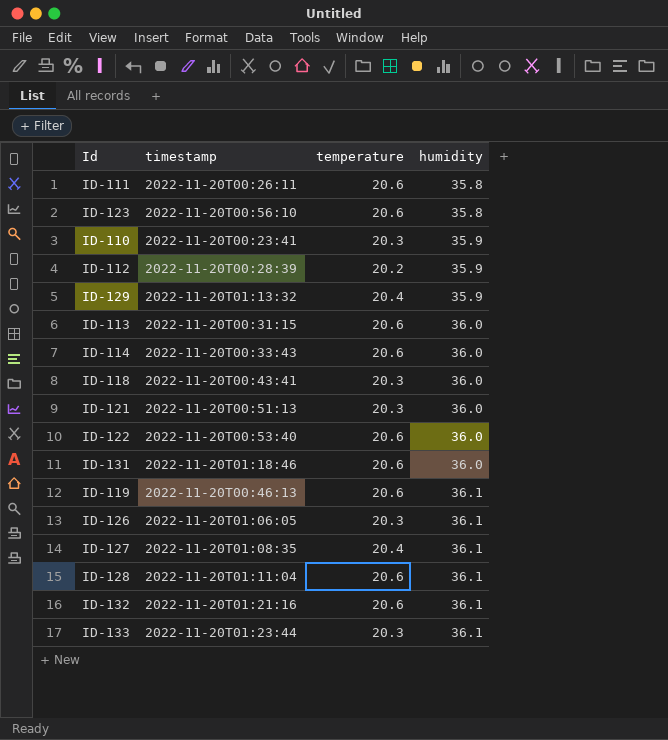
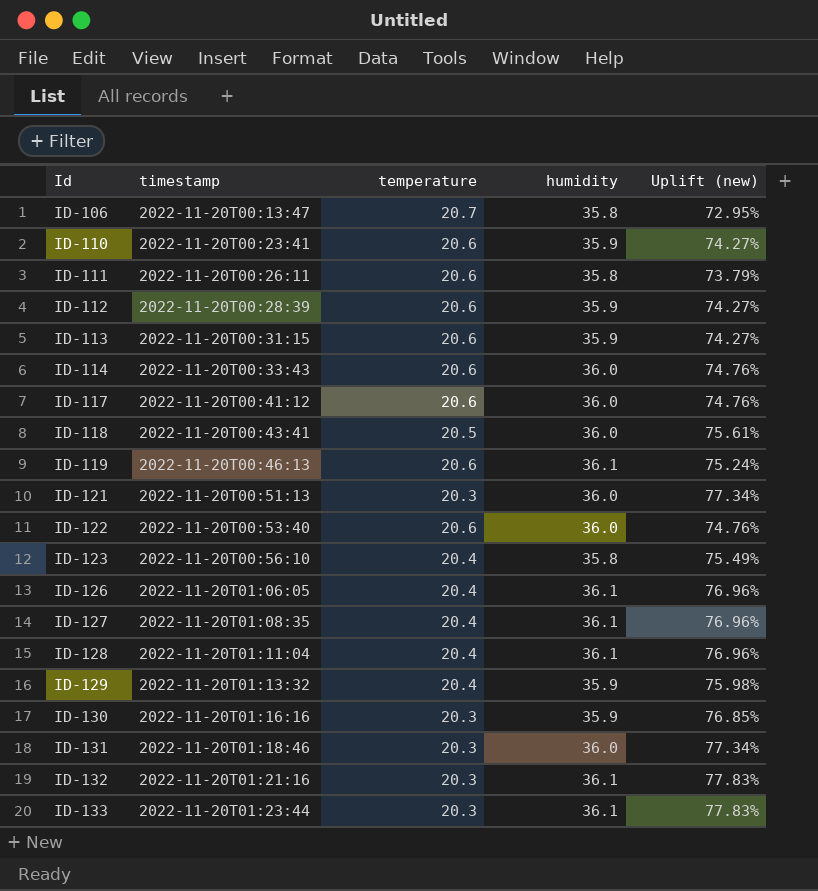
row order: humidity ascending -> Id ascending
column Uplift (new) | formula: none -> ([humidity] - [temperature]) / [temperature]
row ID-106: none -> 2022-11-20T00:13:47 | 20.7 | 35.8 | 72.95%
ID-110 | temperature: 20.3 -> 20.6
ID-112 | temperature: 20.2 -> 20.6
ID-113 | humidity: 36.0 -> 35.9
row ID-117: none -> 2022-11-20T00:41:12 | 20.6 | 36.0 | 74.76%
ID-118 | temperature: 20.3 -> 20.5
ID-123 | temperature: 20.6 -> 20.4
ID-126 | temperature: 20.3 -> 20.4
ID-128 | temperature: 20.6 -> 20.4
row ID-130: none -> 2022-11-20T01:16:16 | 20.3 | 35.9 | 76.85%
ID-131 | temperature: 20.6 -> 20.3
ID-132 | temperature: 20.6 -> 20.3

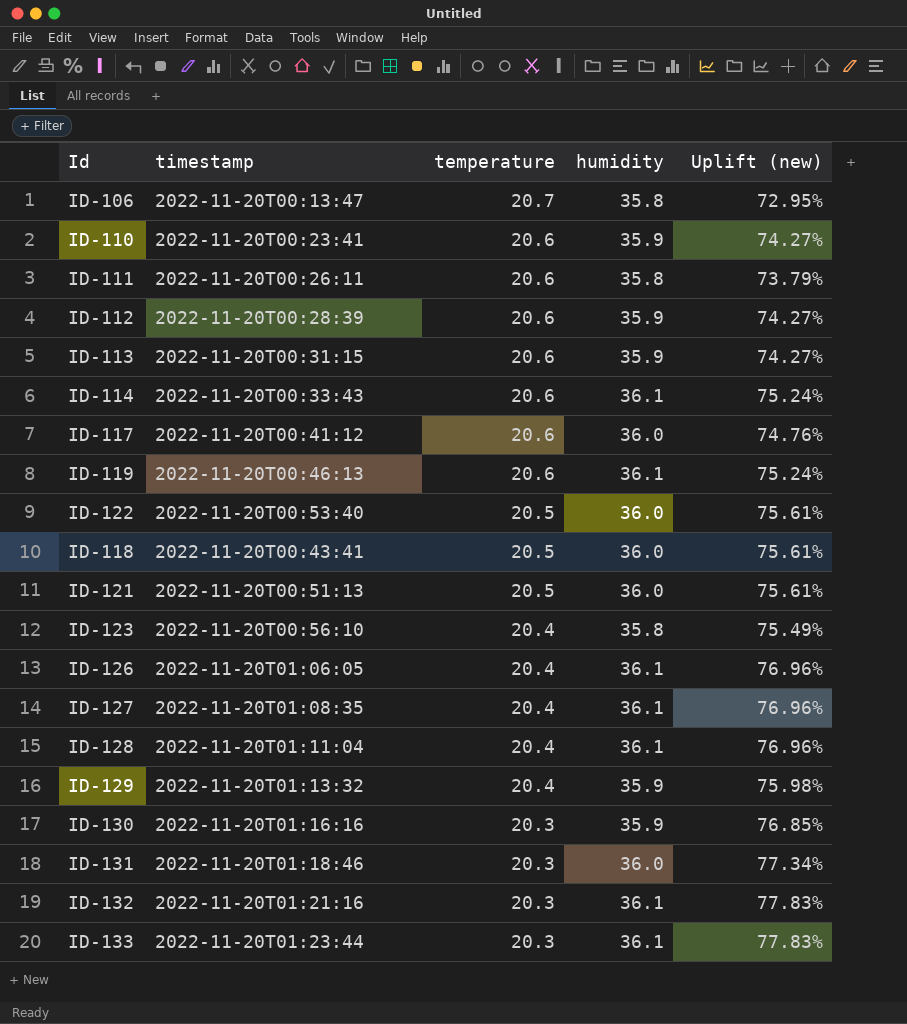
row order: Id ascending -> temperature descending
ID-114 | humidity: 36.0 -> 36.1
ID-114 | Uplift (new): 74.76% -> 75.24%
ID-122 | temperature: 20.6 -> 20.5
ID-122 | Uplift (new): 74.76% -> 75.61%
ID-121 | temperature: 20.3 -> 20.5
ID-121 | Uplift (new): 77.34% -> 75.61%

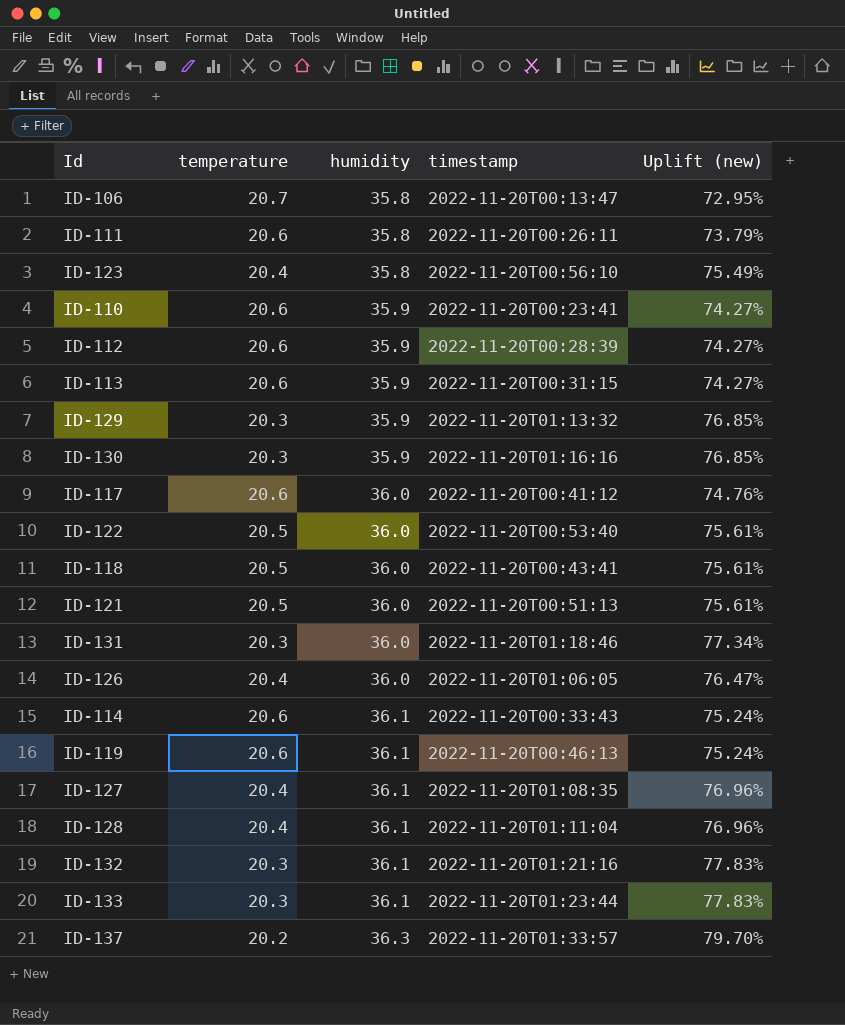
row order: temperature descending -> humidity ascending
column timestamp | position: 2 -> 4
ID-129 | temperature: 20.4 -> 20.3
ID-129 | Uplift (new): 75.98% -> 76.85%
ID-126 | humidity: 36.1 -> 36.0
ID-126 | Uplift (new): 76.96% -> 76.47%
row ID-137: none -> 20.2 | 36.3 | 2022-11-20T01:33:57 | 79.70%

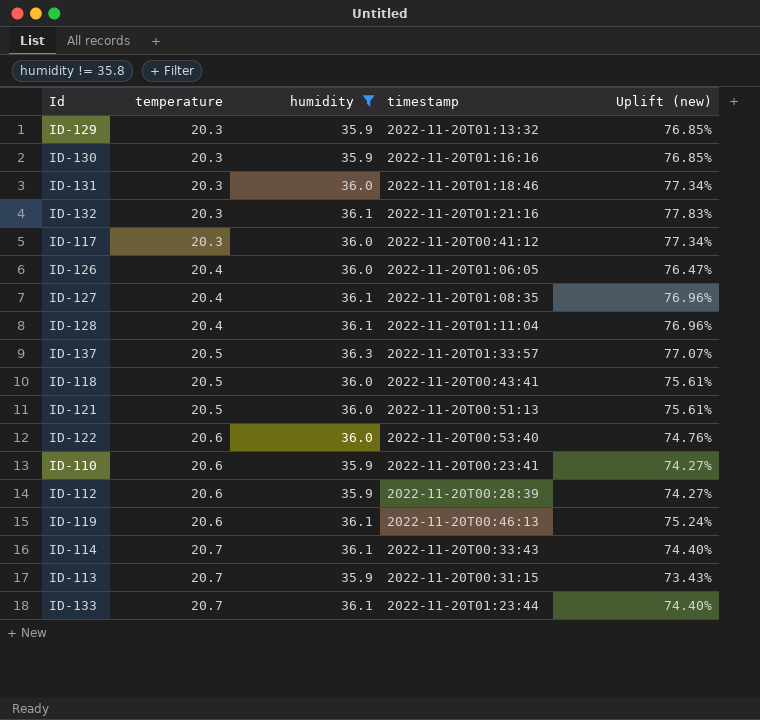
filter: none -> humidity != 35.8
row order: humidity ascending -> temperature ascending
ID-117 | temperature: 20.6 -> 20.3
ID-117 | Uplift (new): 74.76% -> 77.34%
ID-137 | temperature: 20.2 -> 20.5
ID-137 | Uplift (new): 79.70% -> 77.07%
ID-122 | temperature: 20.5 -> 20.6
ID-122 | Uplift (new): 75.61% -> 74.76%
ID-114 | temperature: 20.6 -> 20.7
ID-114 | Uplift (new): 75.24% -> 74.40%
ID-113 | temperature: 20.6 -> 20.7
ID-113 | Uplift (new): 74.27% -> 73.43%
ID-133 | temperature: 20.3 -> 20.7
ID-133 | Uplift (new): 77.83% -> 74.40%

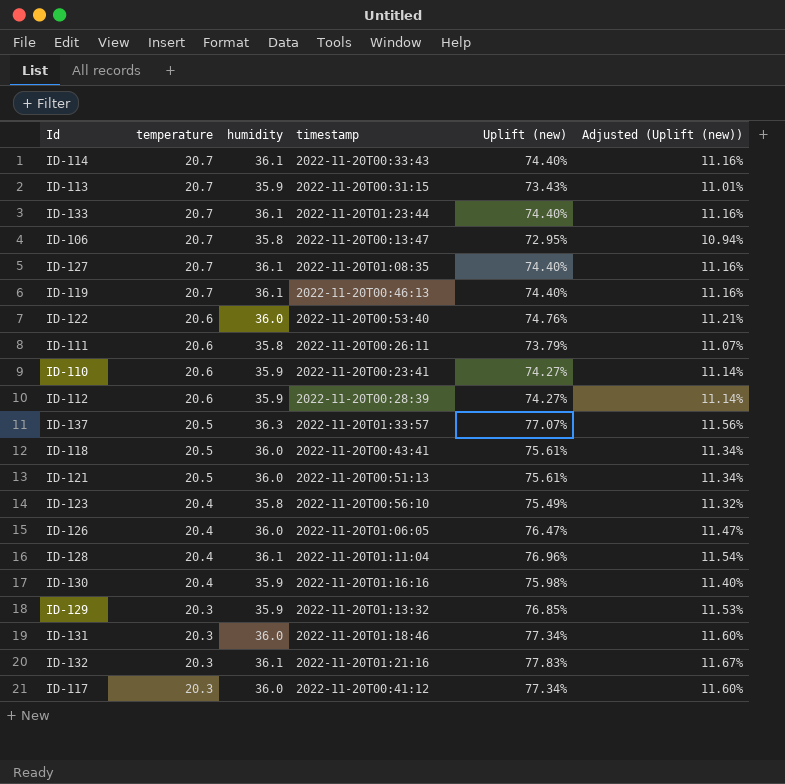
filter: humidity != 35.8 -> none
row order: temperature ascending -> temperature descending
column Adjusted (Uplift (new)) | formula: none -> [Uplift (new)] * 0.15
ID-127 | temperature: 20.4 -> 20.7
ID-127 | Uplift (new): 76.96% -> 74.40%
ID-119 | temperature: 20.6 -> 20.7
ID-119 | Uplift (new): 75.24% -> 74.40%
ID-130 | temperature: 20.3 -> 20.4
ID-130 | Uplift (new): 76.85% -> 75.98%

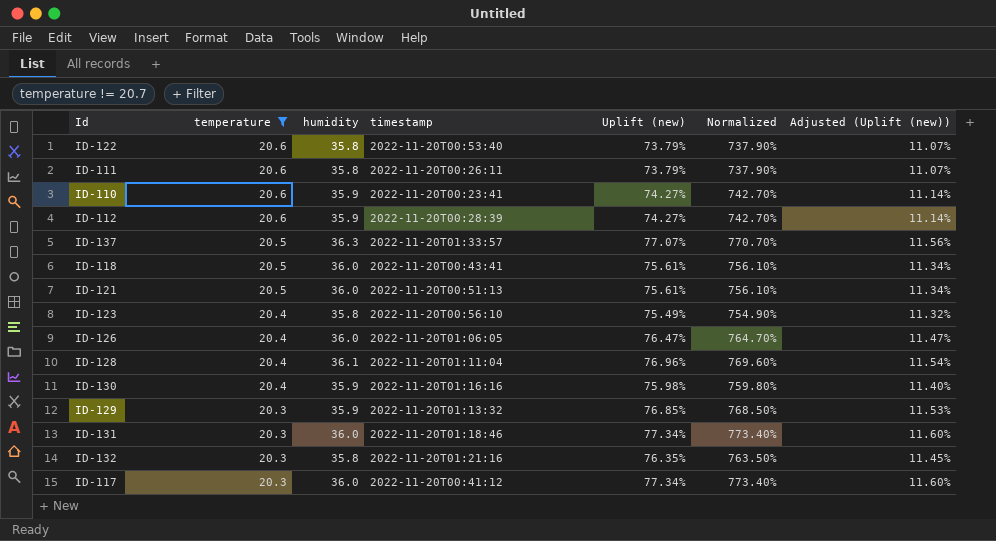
filter: none -> temperature != 20.7
column Normalized | formula: none -> [Uplift (new)] * 10
ID-122 | humidity: 36.0 -> 35.8
ID-122 | Uplift (new): 74.76% -> 73.79%
ID-122 | Adjusted (Uplift (new)): 11.21% -> 11.07%
ID-132 | humidity: 36.1 -> 35.8
ID-132 | Uplift (new): 77.83% -> 76.35%
ID-132 | Adjusted (Uplift (new)): 11.67% -> 11.45%

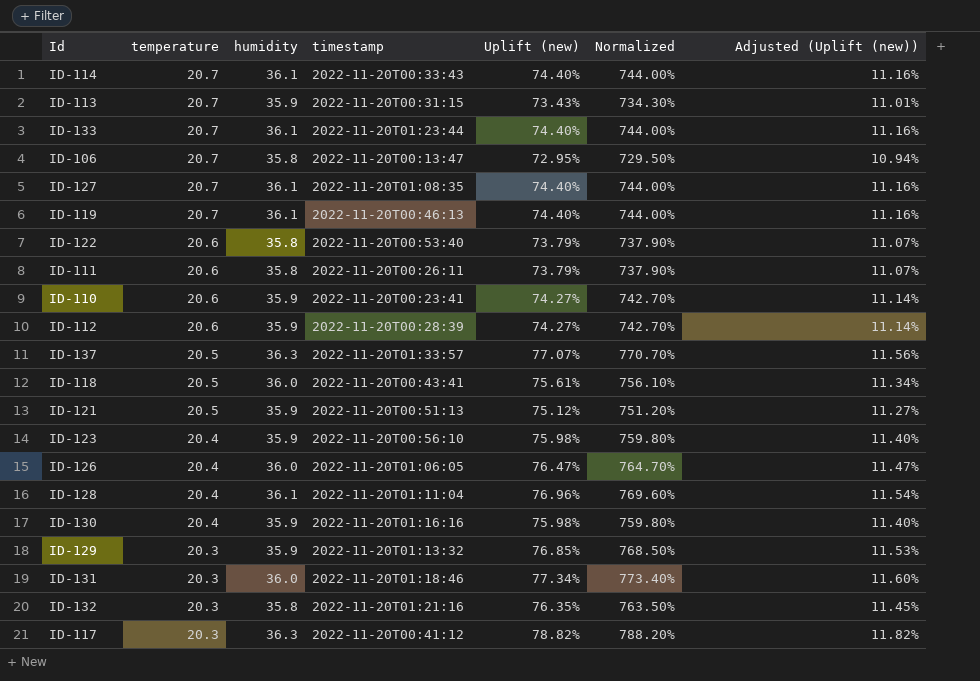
filter: temperature != 20.7 -> none
ID-121 | humidity: 36.0 -> 35.9
ID-121 | Uplift (new): 75.61% -> 75.12%
ID-121 | Normalized: 756.10% -> 751.20%
ID-121 | Adjusted (Uplift (new)): 11.34% -> 11.27%
ID-123 | humidity: 35.8 -> 35.9
ID-123 | Uplift (new): 75.49% -> 75.98%
ID-123 | Normalized: 754.90% -> 759.80%
ID-123 | Adjusted (Uplift (new)): 11.32% -> 11.40%
ID-117 | humidity: 36.0 -> 36.3
ID-117 | Uplift (new): 77.34% -> 78.82%
ID-117 | Normalized: 773.40% -> 788.20%
ID-117 | Adjusted (Uplift (new)): 11.60% -> 11.82%

